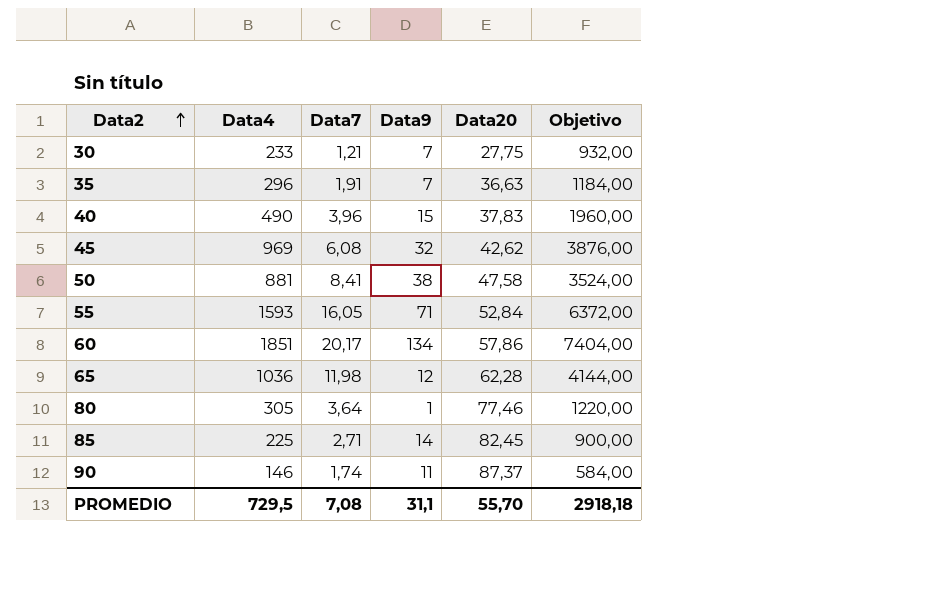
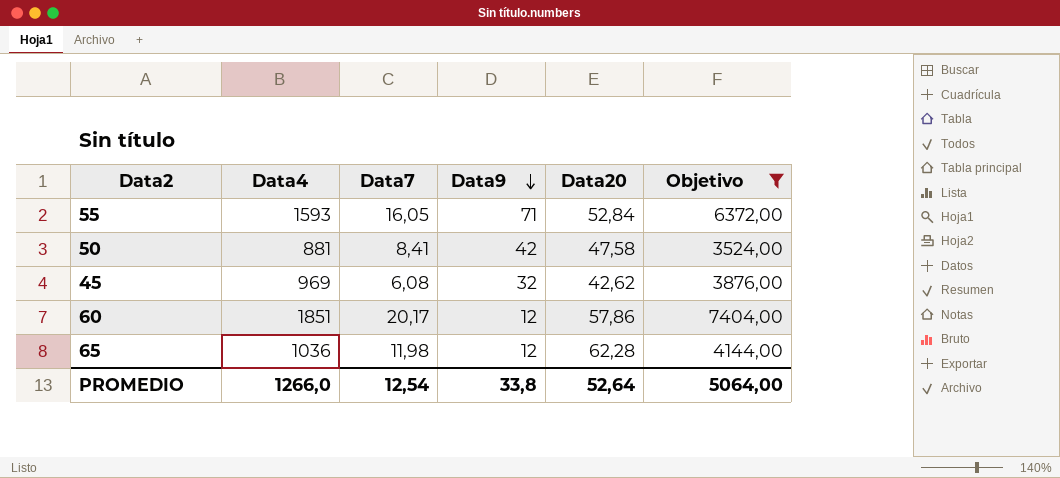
filter: none -> Objetivo >= 3524,00
row order: Data2 ascending -> Data9 descending
50 | Data9: 38 -> 42
60 | Data9: 134 -> 12
PROMEDIO | Data4: 729,5 -> 1266,0
PROMEDIO | Data7: 7,08 -> 12,54
PROMEDIO | Data9: 31,1 -> 33,8
PROMEDIO | Data20: 55,70 -> 52,64
PROMEDIO | Objetivo: 2918,18 -> 5064,00

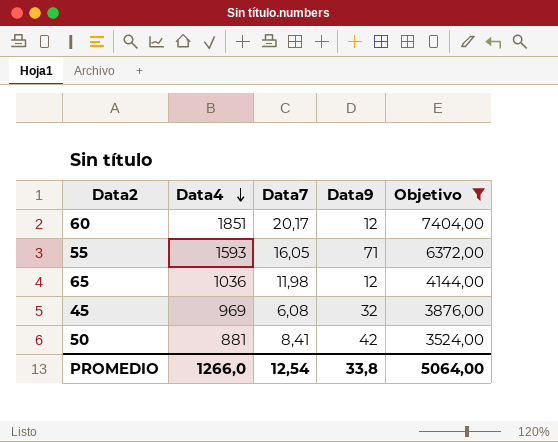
row order: Data9 descending -> Data4 descending
column Data20 | position: 5 -> none

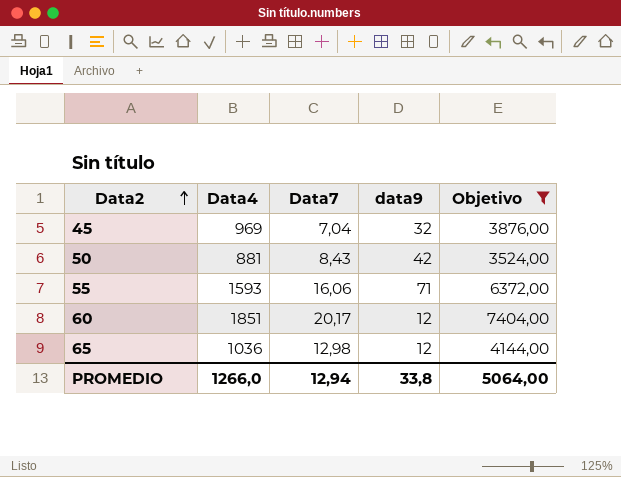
row order: Data4 descending -> Data2 ascending
column name: Data9 -> data9
45 | Data7: 6,08 -> 7,04
50 | Data7: 8,41 -> 8,43
55 | Data7: 16,05 -> 16,06
65 | Data7: 11,98 -> 12,98
PROMEDIO | Data7: 12,54 -> 12,94

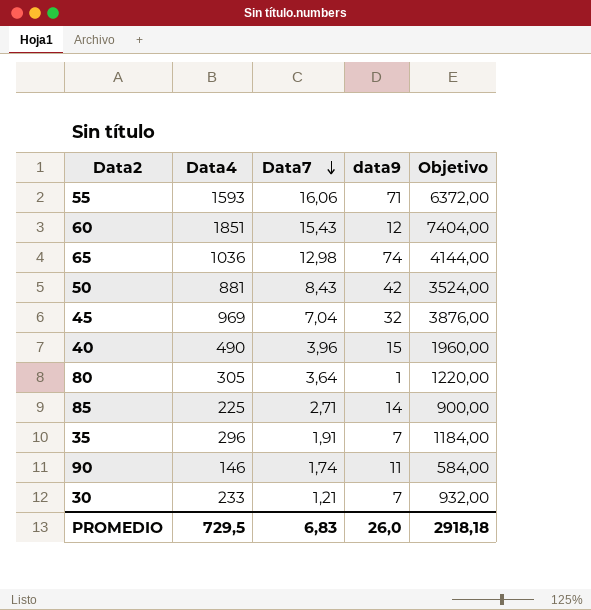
filter: Objetivo >= 3524,00 -> none
row order: Data2 ascending -> Data7 descending
60 | Data7: 20,17 -> 15,43
65 | data9: 12 -> 74
PROMEDIO | Data4: 1266,0 -> 729,5
PROMEDIO | Data7: 12,94 -> 6,83
PROMEDIO | data9: 33,8 -> 26,0
PROMEDIO | Objetivo: 5064,00 -> 2918,18

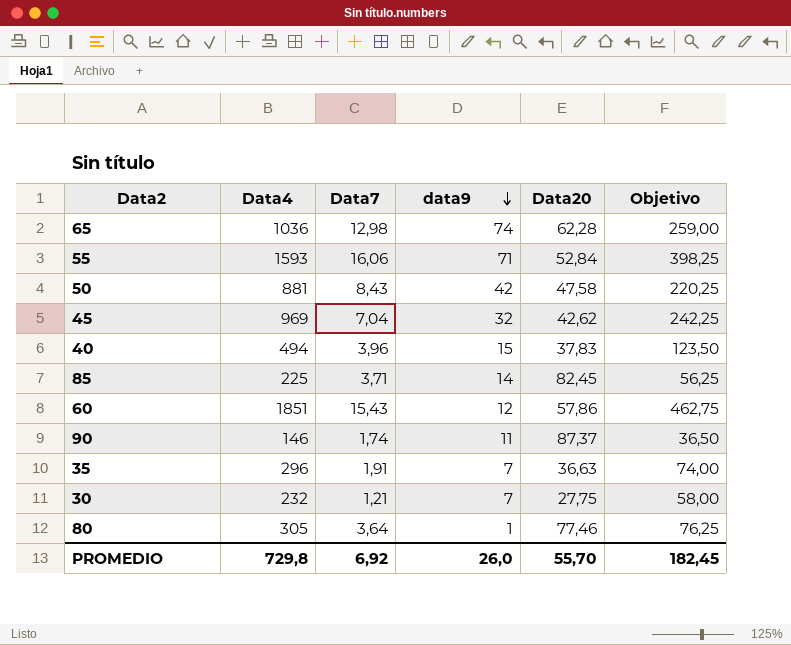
row order: Data7 descending -> data9 descending
column Data20 | position: none -> 5
column Objetivo | formula: [Data4] * 4 -> [Data4] * 0,25
40 | Data4: 490 -> 494
85 | Data7: 2,71 -> 3,71
30 | Data4: 233 -> 232
PROMEDIO | Data4: 729,5 -> 729,8
PROMEDIO | Data7: 6,83 -> 6,92
PROMEDIO | Objetivo: 2918,18 -> 182,45

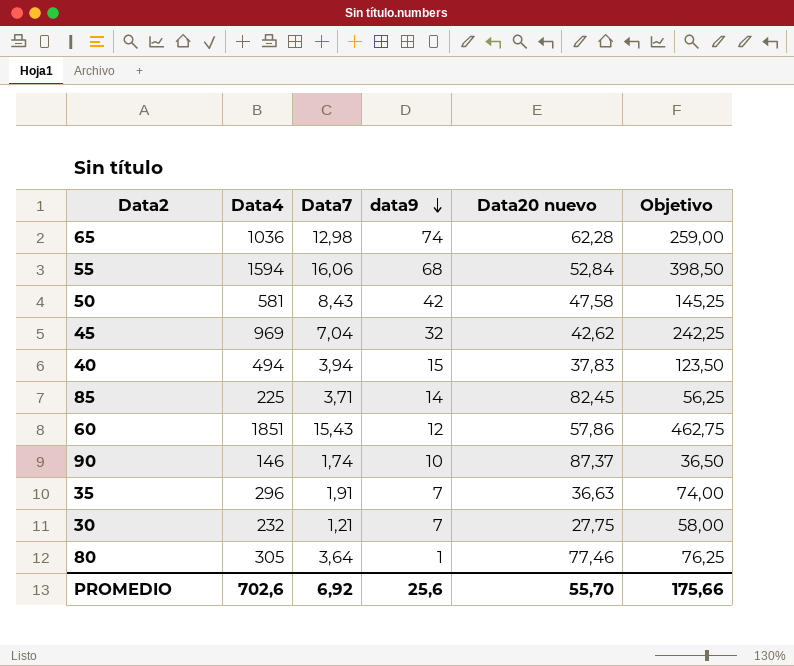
column name: Data20 -> Data20 nuevo
55 | Data4: 1593 -> 1594
55 | data9: 71 -> 68
55 | Objetivo: 398,25 -> 398,50
50 | Data4: 881 -> 581
50 | Objetivo: 220,25 -> 145,25
40 | Data7: 3,96 -> 3,94
90 | data9: 11 -> 10
PROMEDIO | Data4: 729,8 -> 702,6
PROMEDIO | data9: 26,0 -> 25,6
PROMEDIO | Objetivo: 182,45 -> 175,66

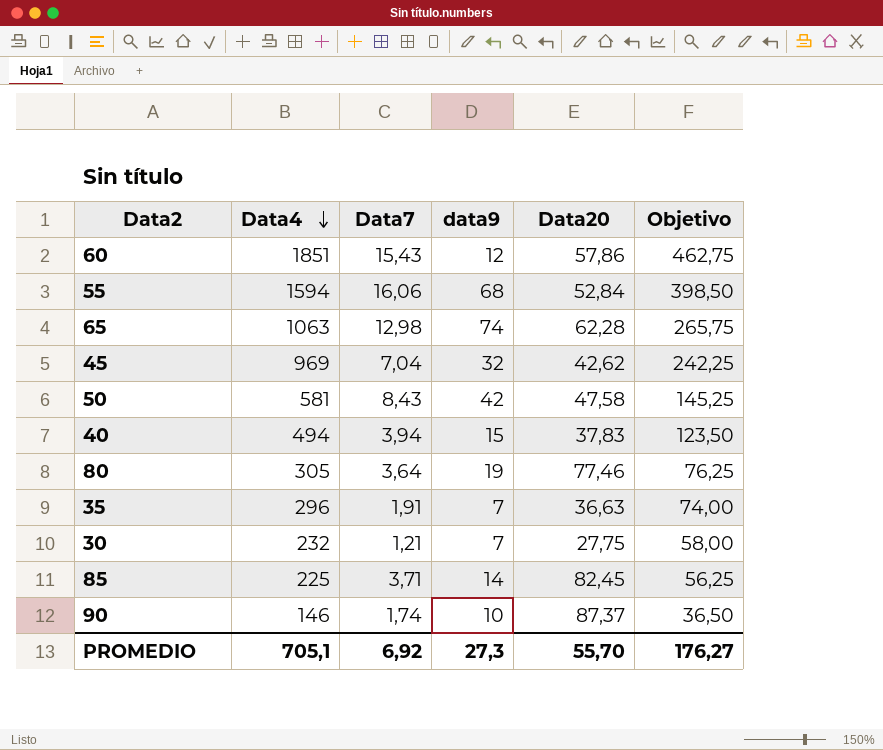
row order: data9 descending -> Data4 descending
column name: Data20 nuevo -> Data20
65 | Data4: 1036 -> 1063
65 | Objetivo: 259,00 -> 265,75
80 | data9: 1 -> 19
PROMEDIO | Data4: 702,6 -> 705,1
PROMEDIO | data9: 25,6 -> 27,3
PROMEDIO | Objetivo: 175,66 -> 176,27

